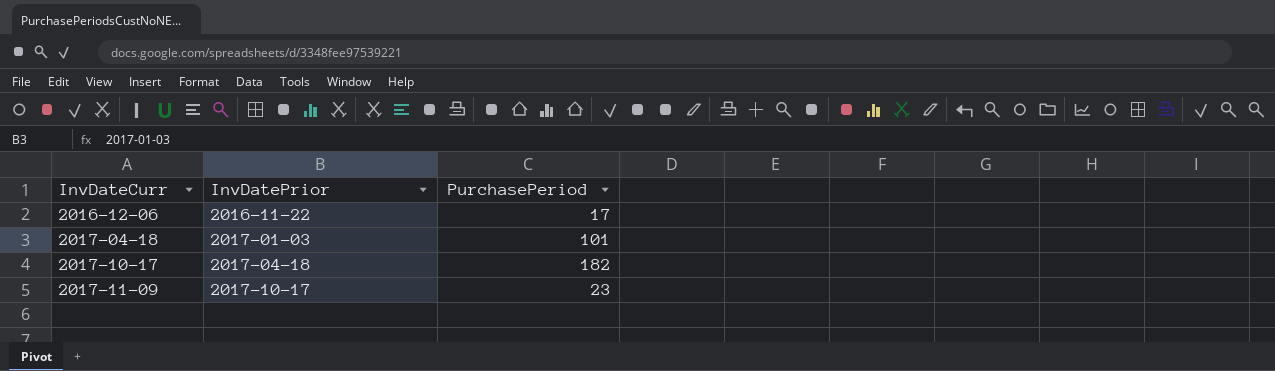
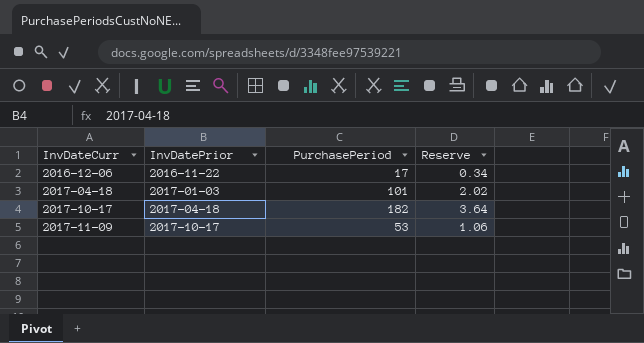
column Reserve | formula: none -> [PurchasePeriod] * 0.02
2017-11-09 | PurchasePeriod: 23 -> 53

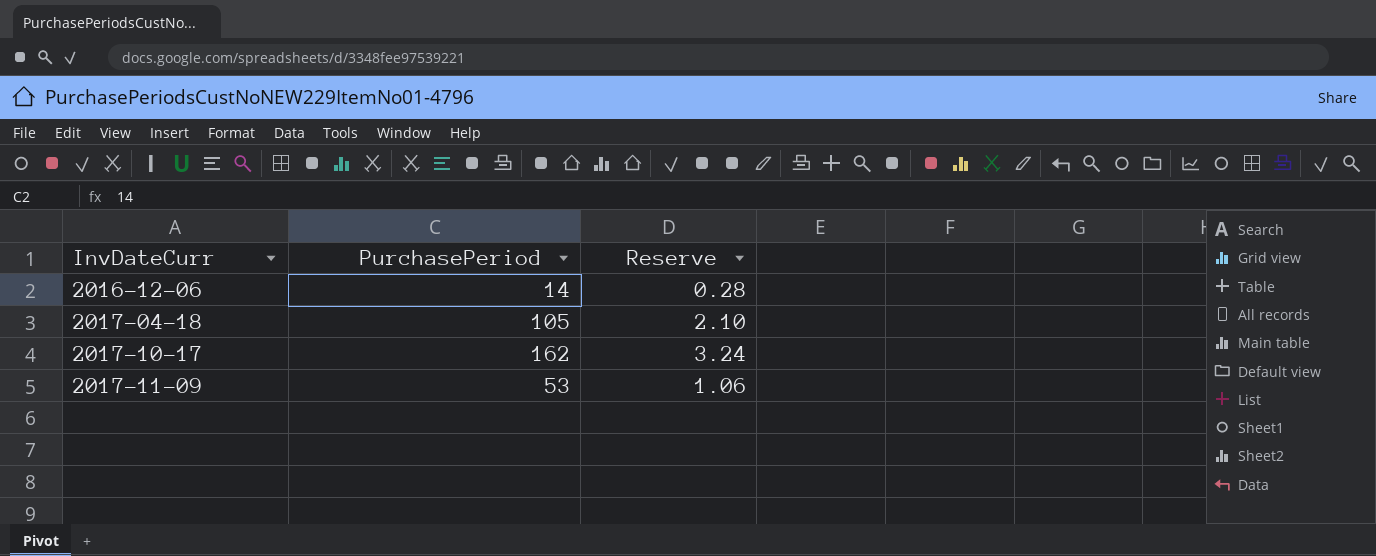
column InvDatePrior | position: 2 -> none
2016-12-06 | PurchasePeriod: 17 -> 14
2016-12-06 | Reserve: 0.34 -> 0.28
2017-04-18 | PurchasePeriod: 101 -> 105
2017-04-18 | Reserve: 2.02 -> 2.10
2017-10-17 | PurchasePeriod: 182 -> 162
2017-10-17 | Reserve: 3.64 -> 3.24

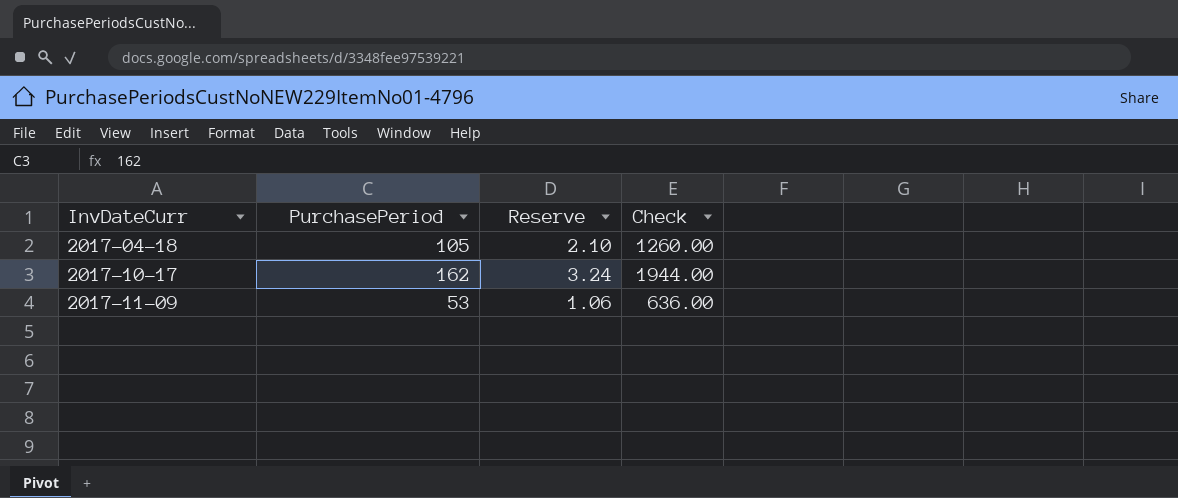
column Check | formula: none -> [PurchasePeriod] * 12
row 2016-12-06: 14 | 0.28 -> none

